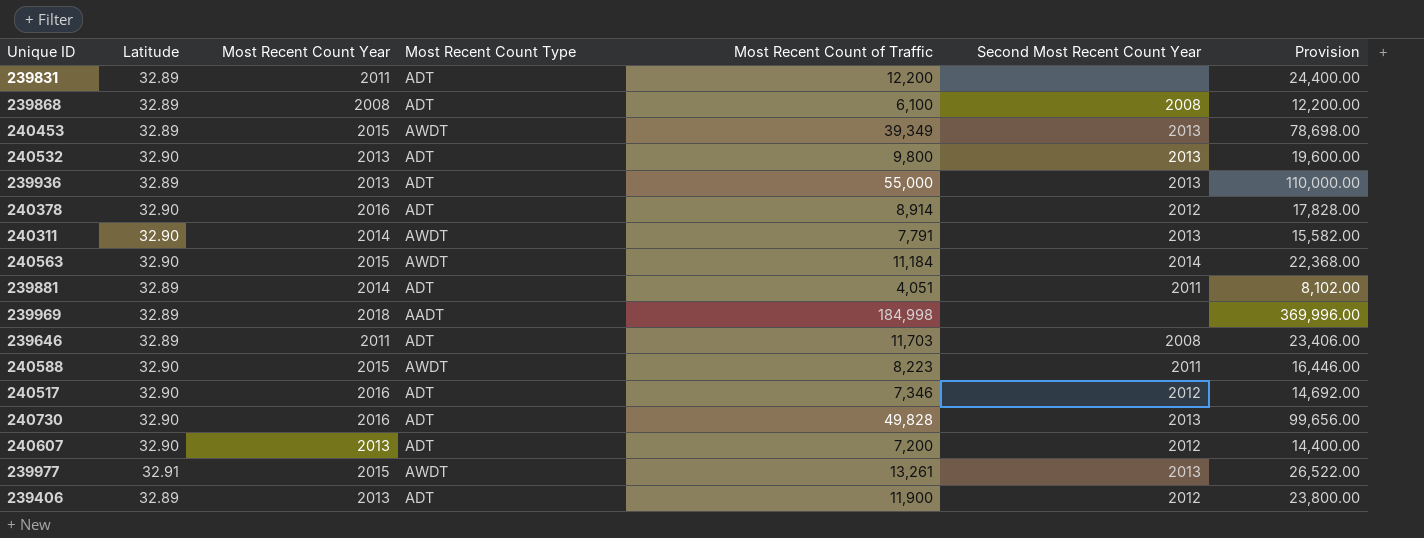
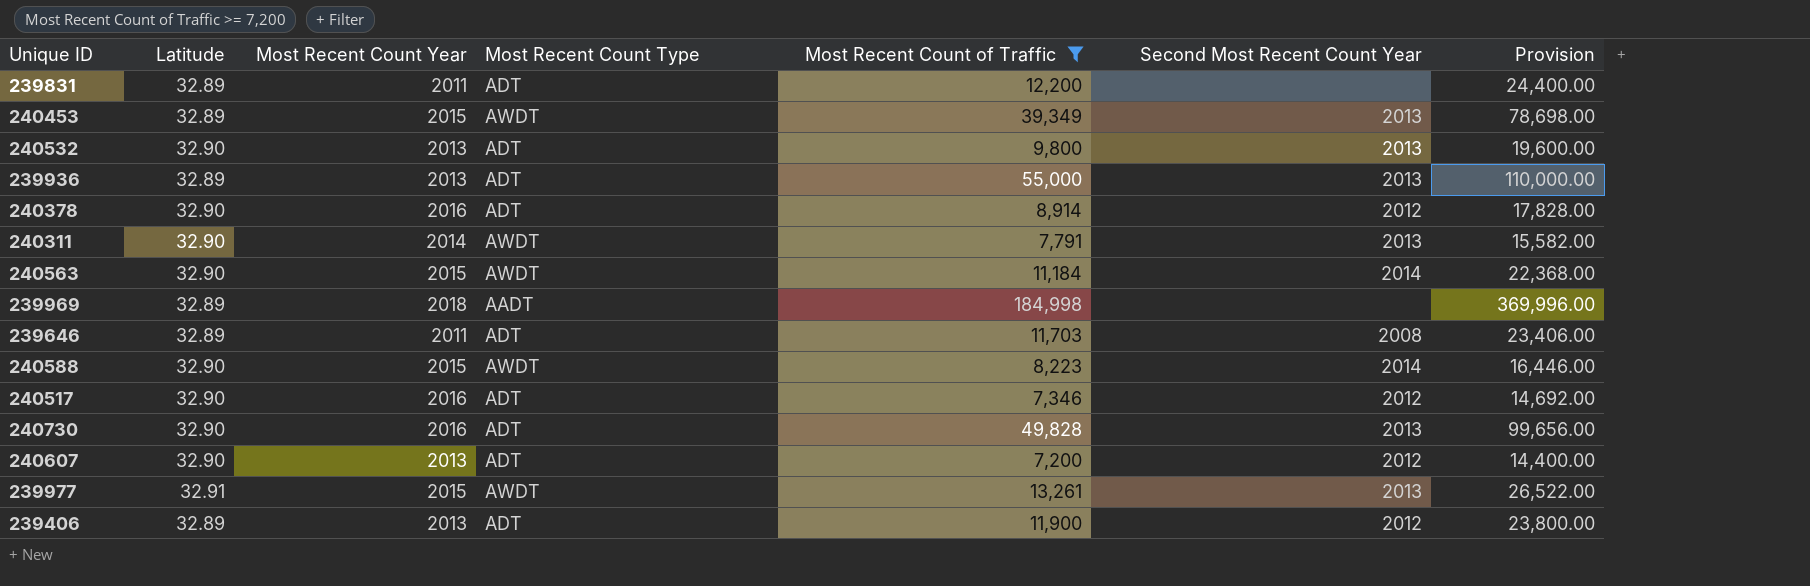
filter: none -> Most Recent Count of Traffic >= 7,200
240588 | Second Most Recent Count Year: 2011 -> 2014

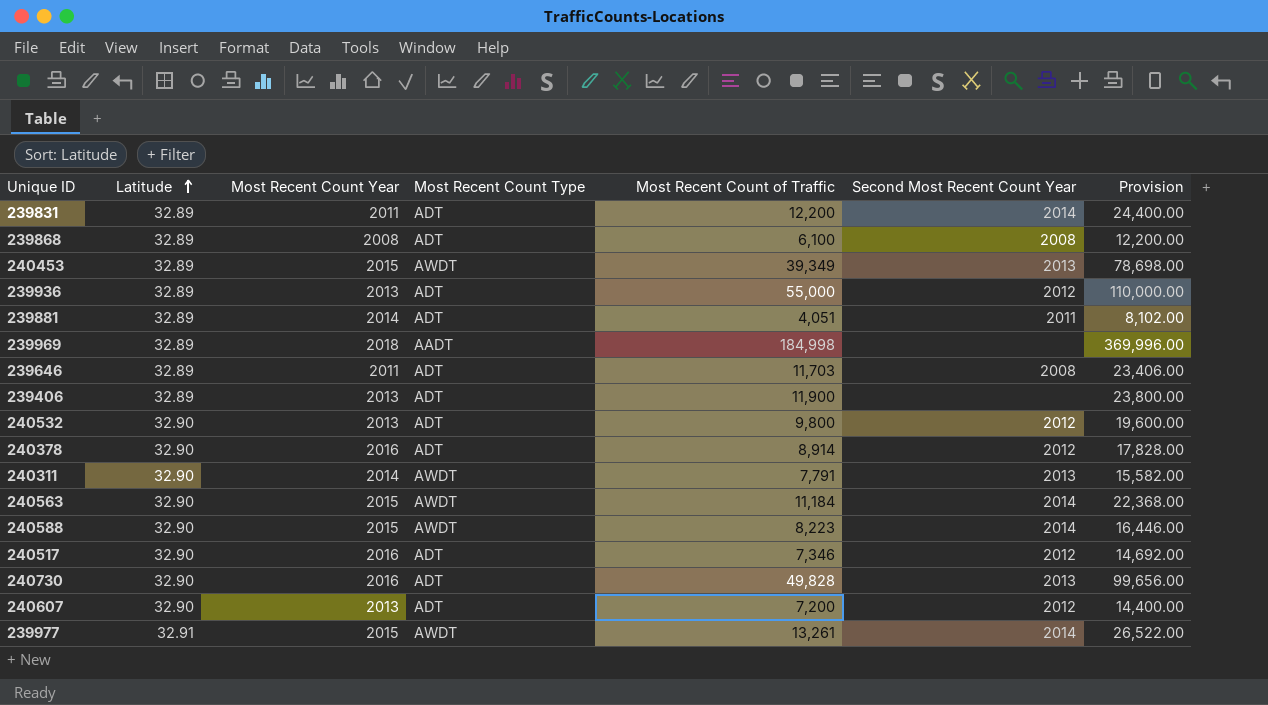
filter: Most Recent Count of Traffic >= 7,200 -> none
row order: none -> Latitude ascending
239831 | Second Most Recent Count Year: none -> 2014
239936 | Second Most Recent Count Year: 2013 -> 2012
239406 | Second Most Recent Count Year: 2012 -> none
240532 | Second Most Recent Count Year: 2013 -> 2012
239977 | Second Most Recent Count Year: 2013 -> 2014

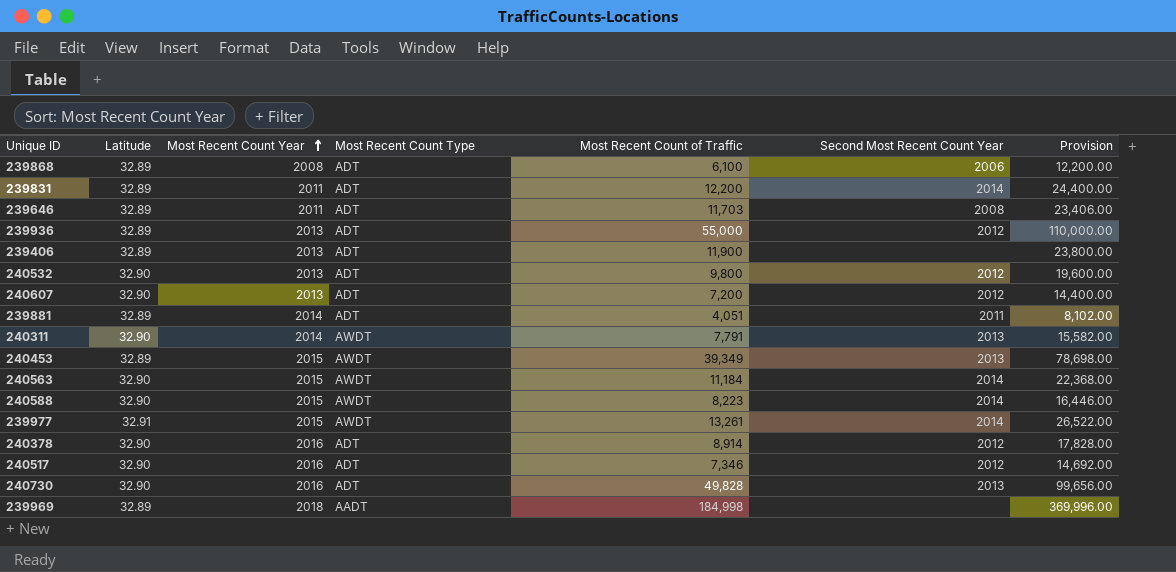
row order: Latitude ascending -> Most Recent Count Year ascending
239868 | Second Most Recent Count Year: 2008 -> 2006

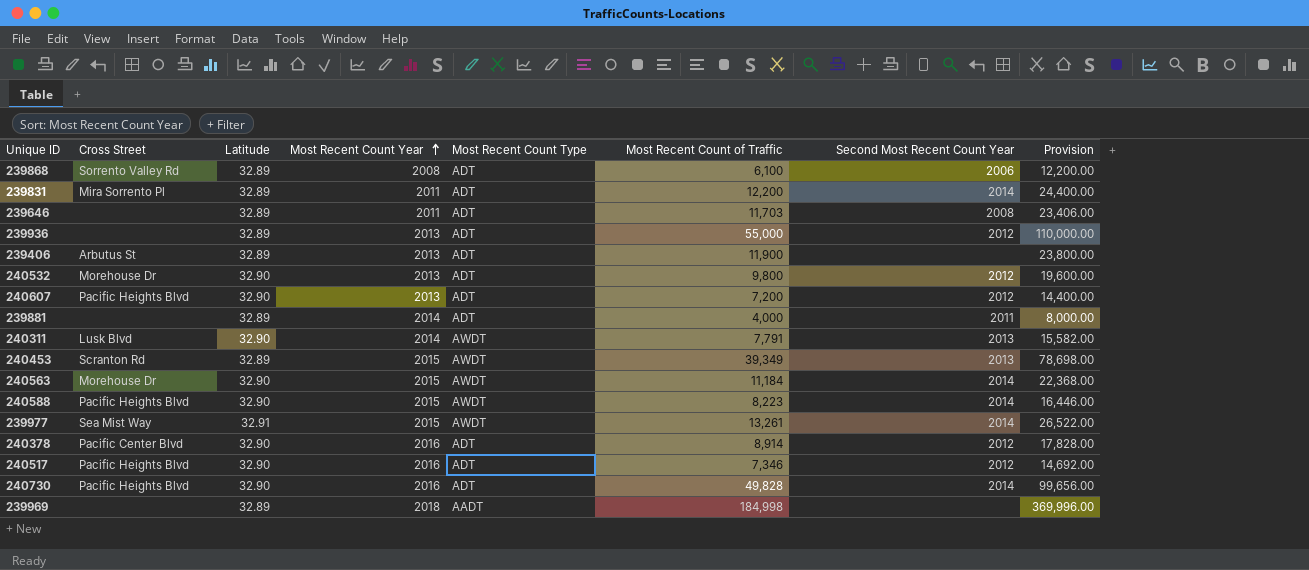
column Cross Street | position: none -> 2
239881 | Most Recent Count of Traffic: 4,051 -> 4,000
239881 | Provision: 8,102.00 -> 8,000.00
240730 | Second Most Recent Count Year: 2013 -> 2014

